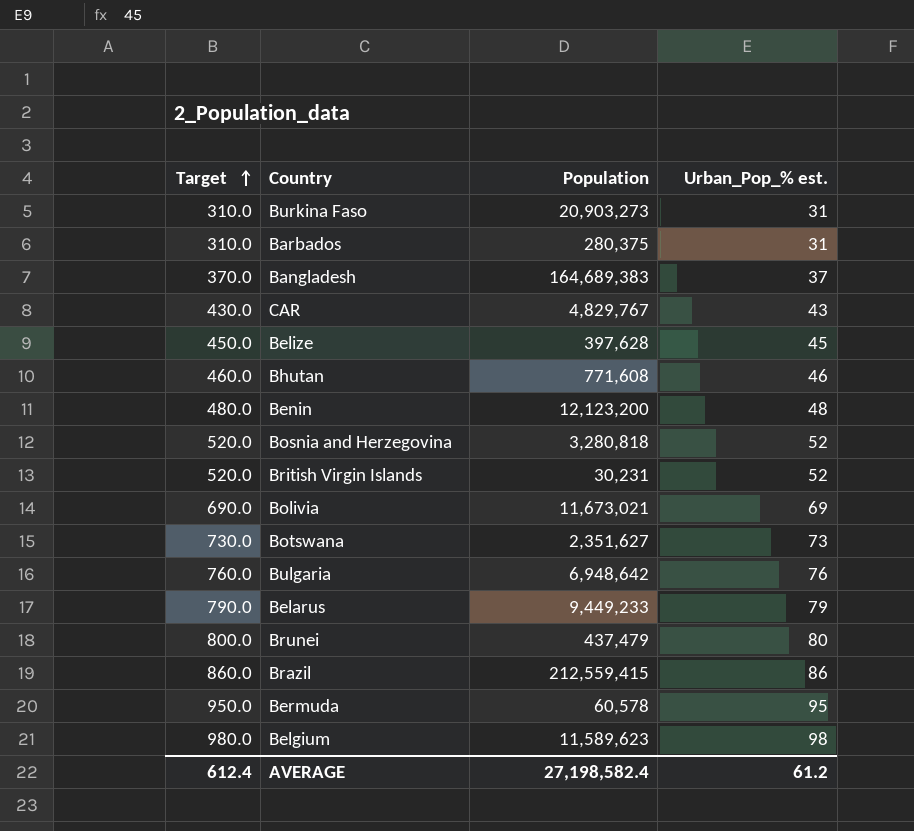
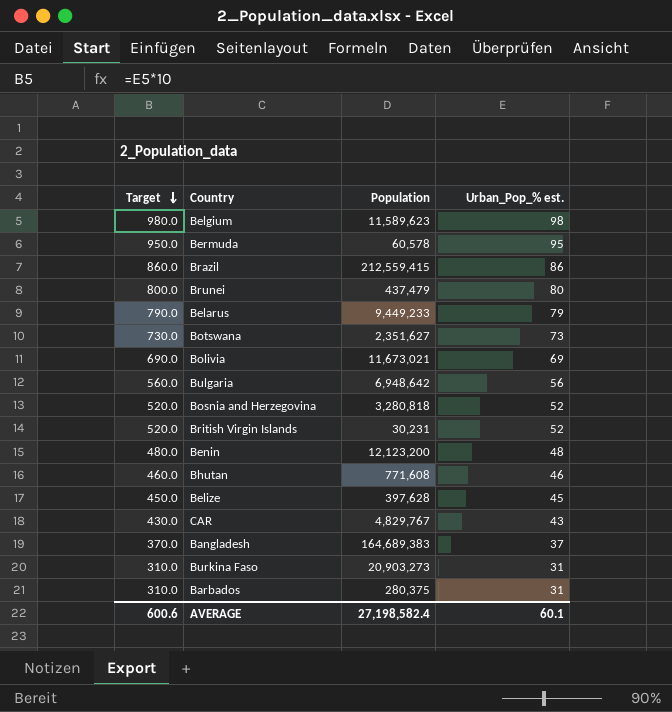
row order: Target ascending -> Target descending
Bulgaria | Target: 760.0 -> 560.0
Bulgaria | Urban_Pop_% est.: 76 -> 56
AVERAGE | Target: 612.4 -> 600.6
AVERAGE | Urban_Pop_% est.: 61.2 -> 60.1

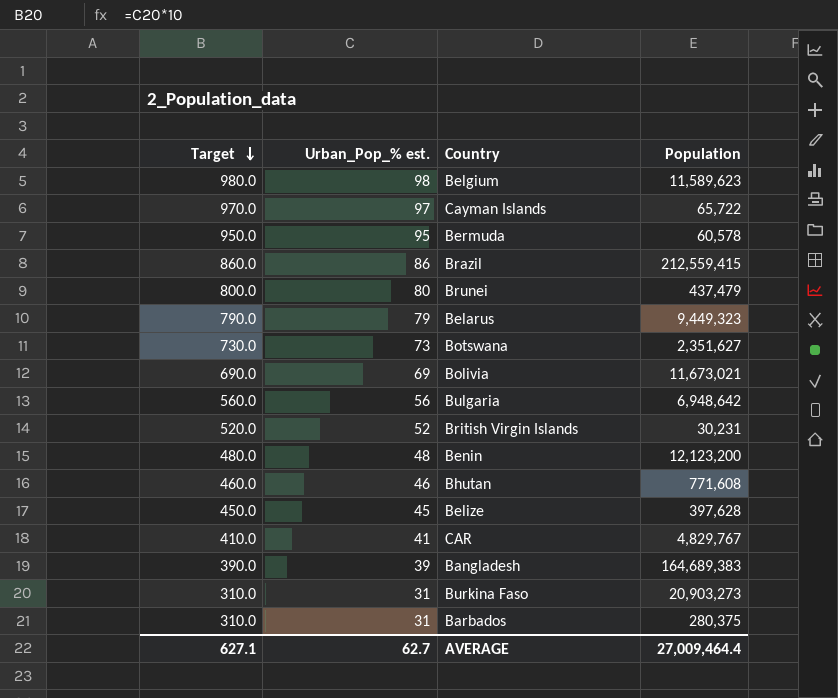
column Urban_Pop_% est. | position: 4 -> 2
row Bosnia and Herzegovina: 520.0 | 3,280,818 | 52 -> none
row Cayman Islands: none -> 970.0 | 97 | 65,722
Belarus | Population: 9,449,233 -> 9,449,323
CAR | Target: 430.0 -> 410.0
CAR | Urban_Pop_% est.: 43 -> 41
Bangladesh | Target: 370.0 -> 390.0
Bangladesh | Urban_Pop_% est.: 37 -> 39
AVERAGE | Target: 600.6 -> 627.1
AVERAGE | Urban_Pop_% est.: 60.1 -> 62.7
AVERAGE | Population: 27,198,582.4 -> 27,009,464.4

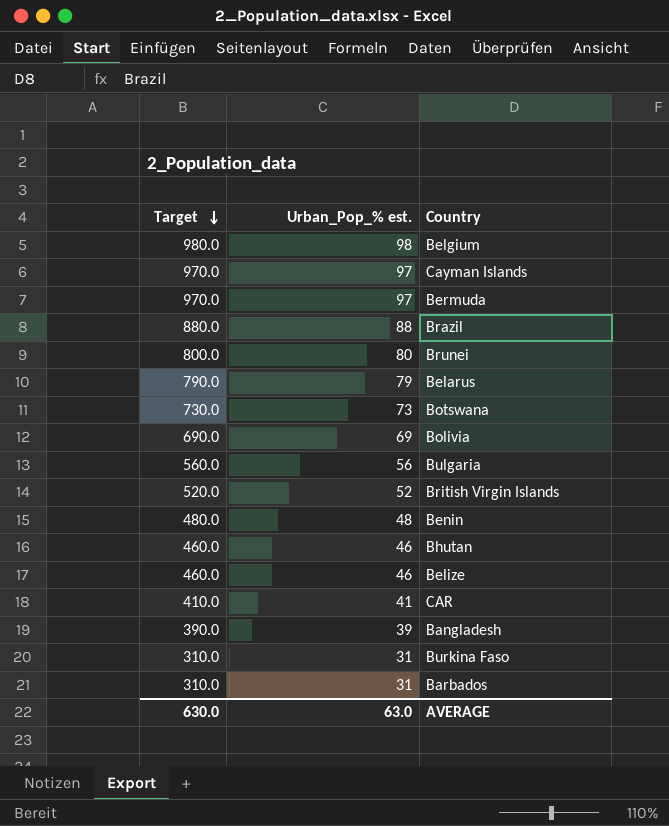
column Population | position: 4 -> none
Bermuda | Target: 950.0 -> 970.0
Bermuda | Urban_Pop_% est.: 95 -> 97
Brazil | Target: 860.0 -> 880.0
Brazil | Urban_Pop_% est.: 86 -> 88
Belize | Target: 450.0 -> 460.0
Belize | Urban_Pop_% est.: 45 -> 46
AVERAGE | Target: 627.1 -> 630.0
AVERAGE | Urban_Pop_% est.: 62.7 -> 63.0

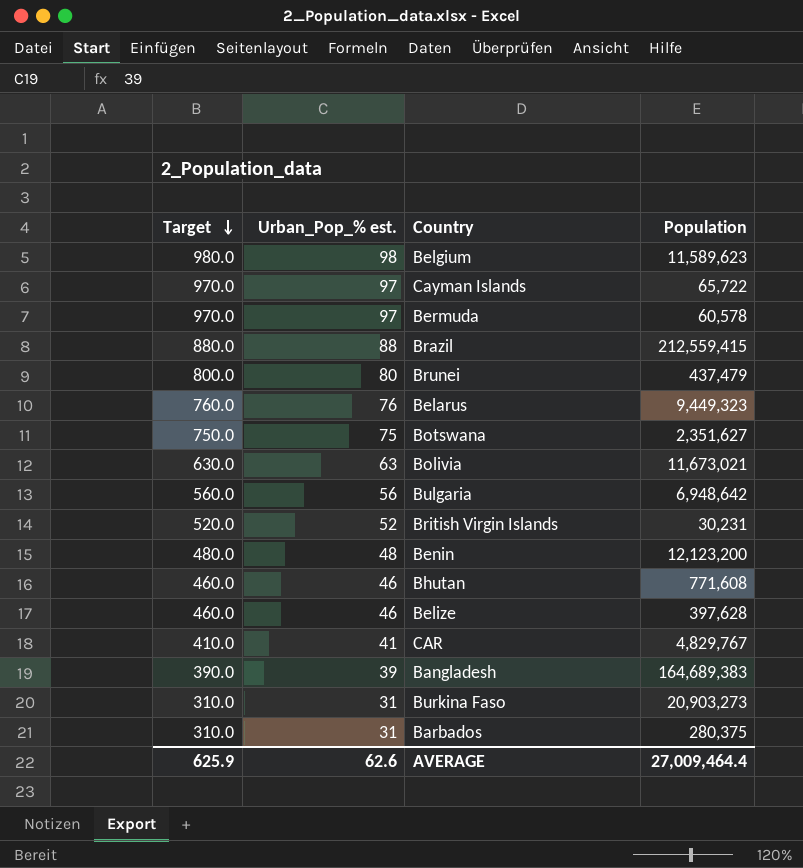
column Population | position: none -> 4
Belarus | Target: 790.0 -> 760.0
Belarus | Urban_Pop_% est.: 79 -> 76
Botswana | Target: 730.0 -> 750.0
Botswana | Urban_Pop_% est.: 73 -> 75
Bolivia | Target: 690.0 -> 630.0
Bolivia | Urban_Pop_% est.: 69 -> 63
AVERAGE | Target: 630.0 -> 625.9
AVERAGE | Urban_Pop_% est.: 63.0 -> 62.6

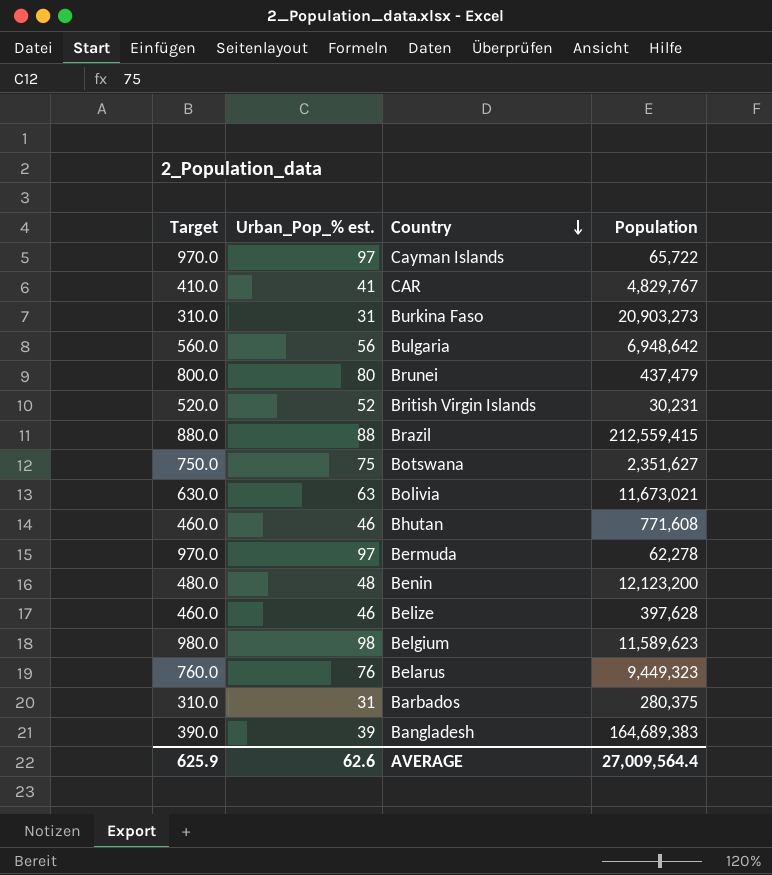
row order: Target descending -> Country descending
Bermuda | Population: 60,578 -> 62,278
AVERAGE | Population: 27,009,464.4 -> 27,009,564.4

